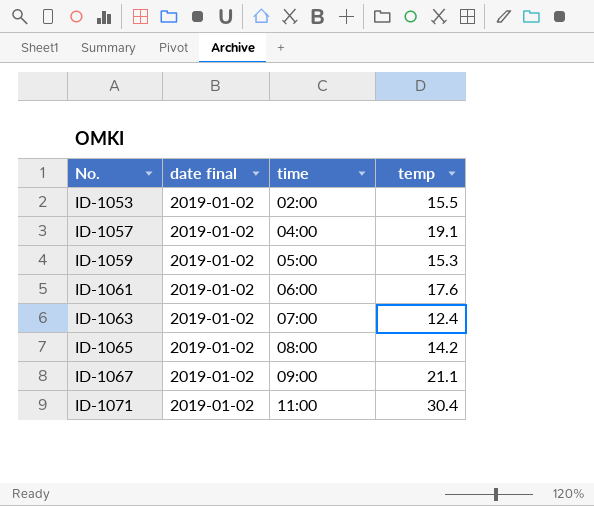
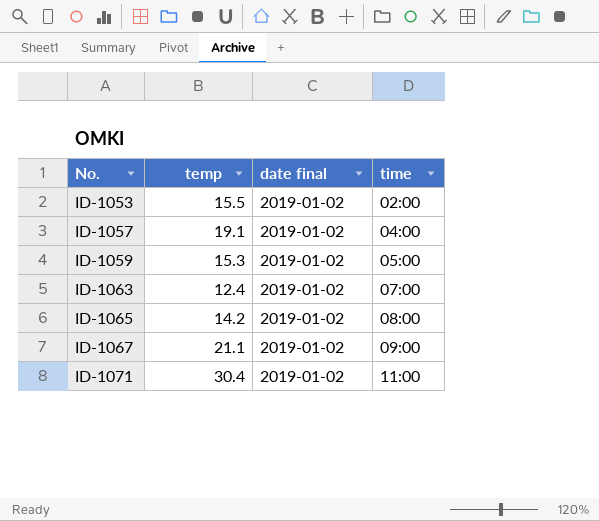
column temp | position: 4 -> 2
row ID-1061: 2019-01-02 | 06:00 | 17.6 -> none

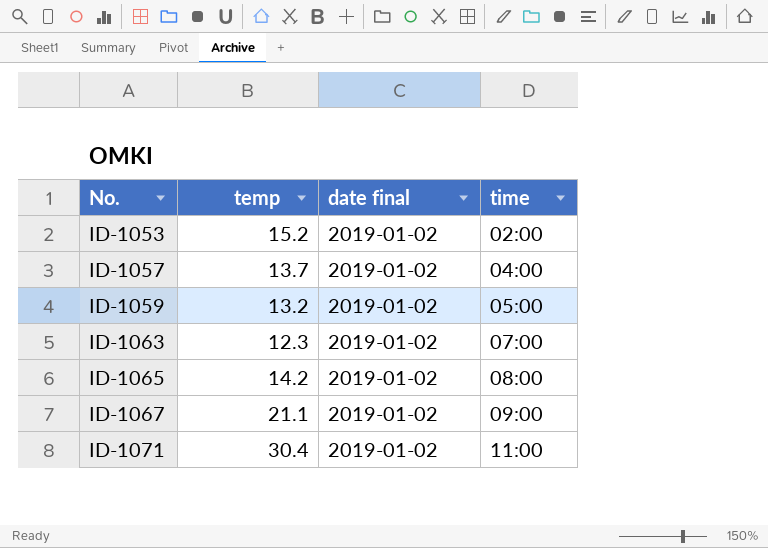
ID-1053 | temp: 15.5 -> 15.2
ID-1057 | temp: 19.1 -> 13.7
ID-1059 | temp: 15.3 -> 13.2
ID-1063 | temp: 12.4 -> 12.3

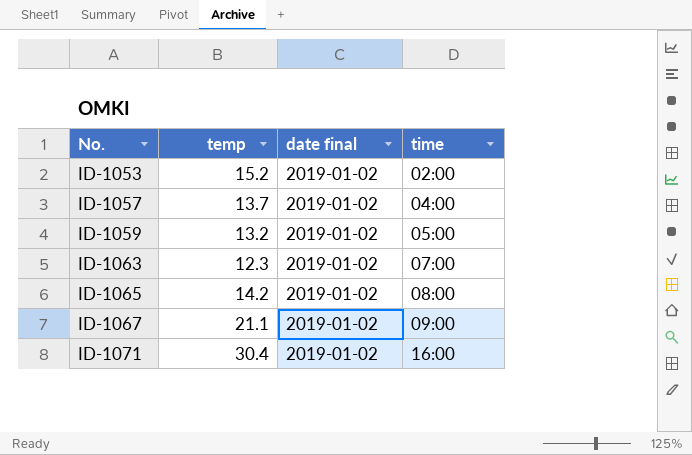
ID-1071 | time: 11:00 -> 16:00

